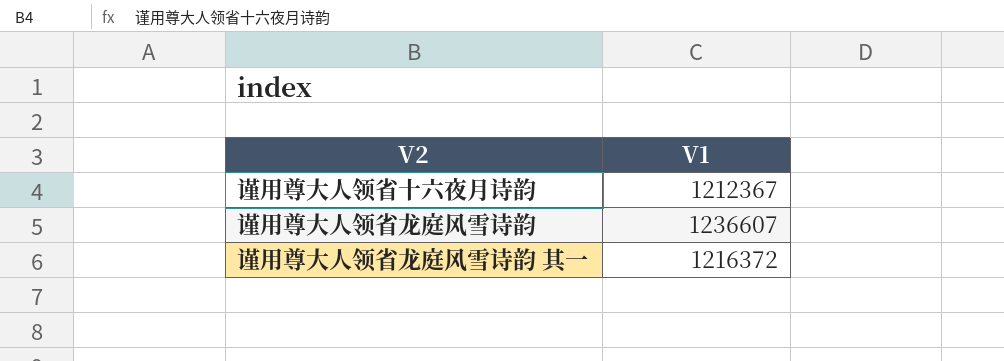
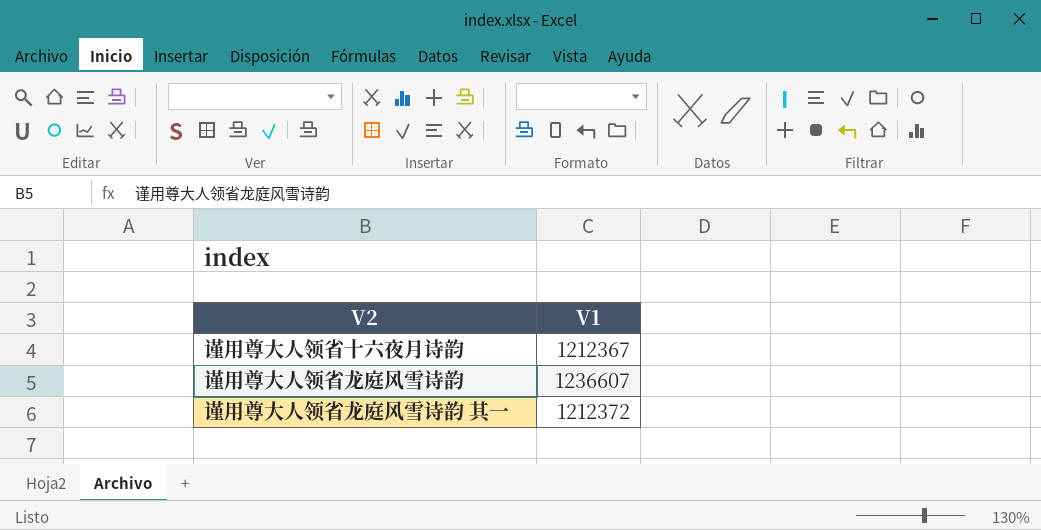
谨用尊大人领省龙庭风雪诗韵 其一 | V1: 1216372 -> 1212372

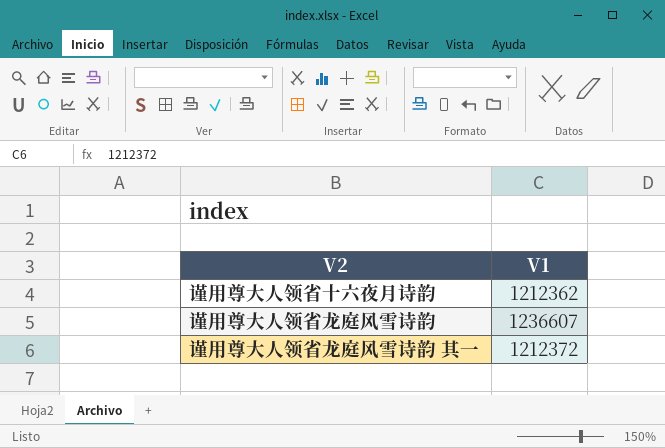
谨用尊大人领省十六夜月诗韵 | V1: 1212367 -> 1212362

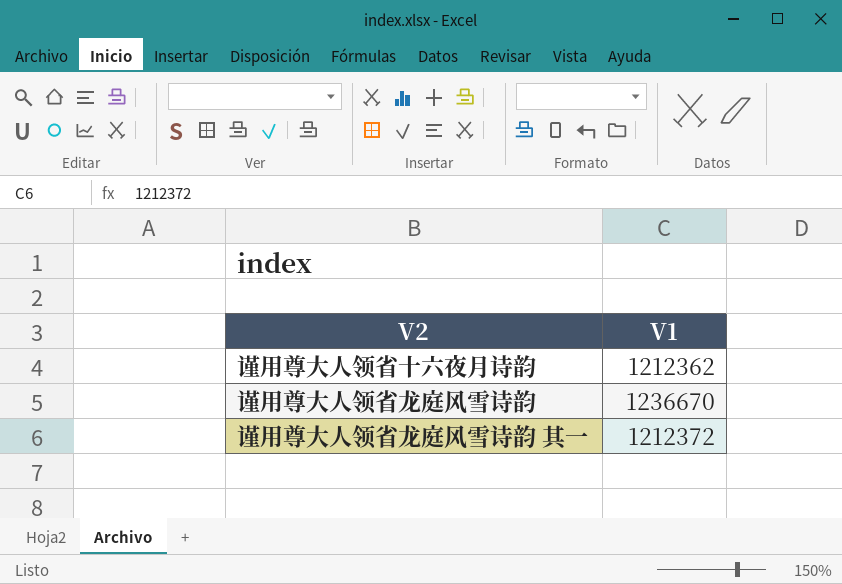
谨用尊大人领省龙庭风雪诗韵 | V1: 1236607 -> 1236670

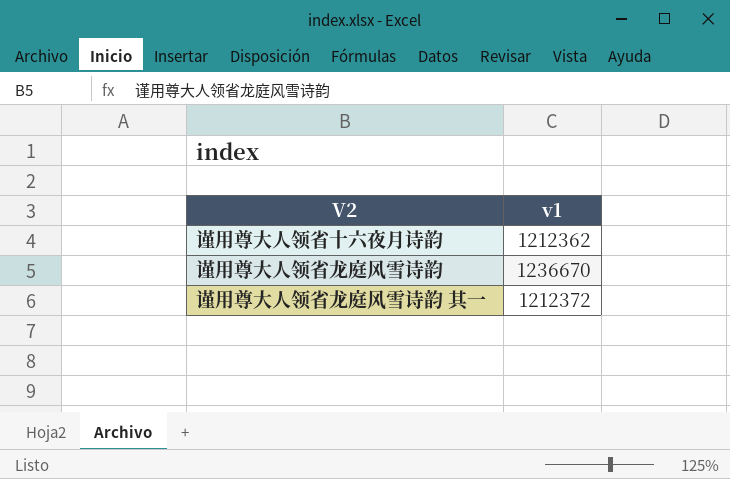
column name: V1 -> v1

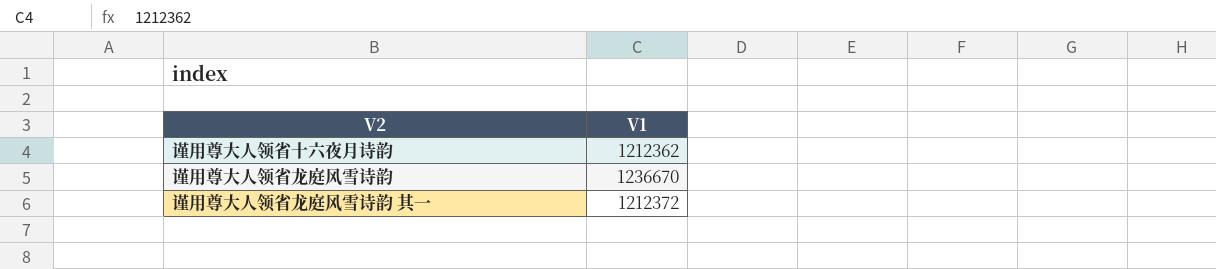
column name: v1 -> V1

